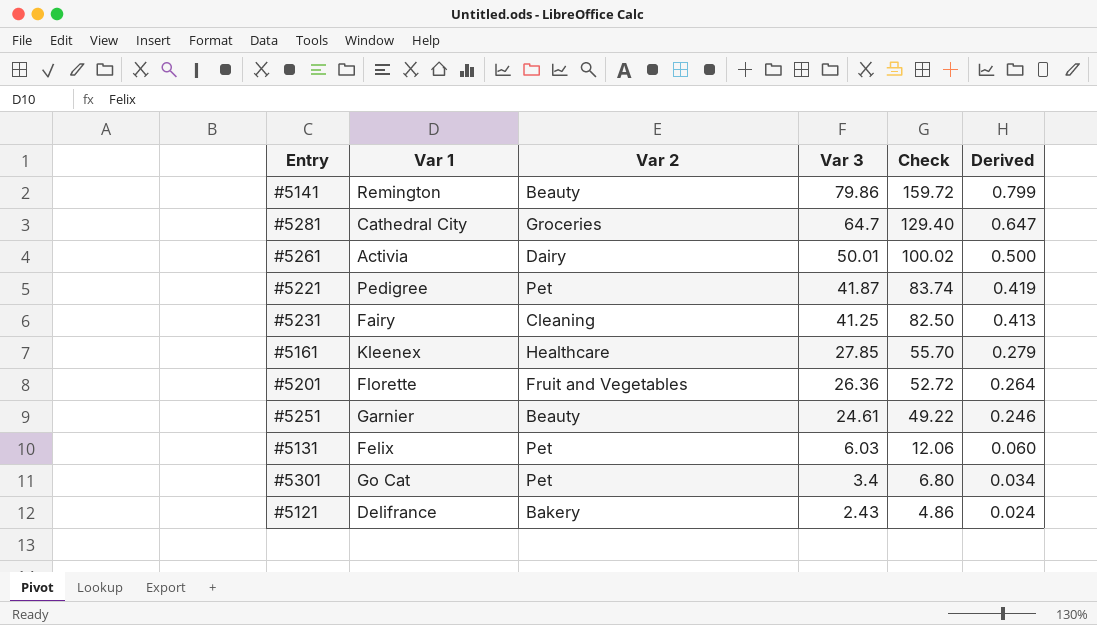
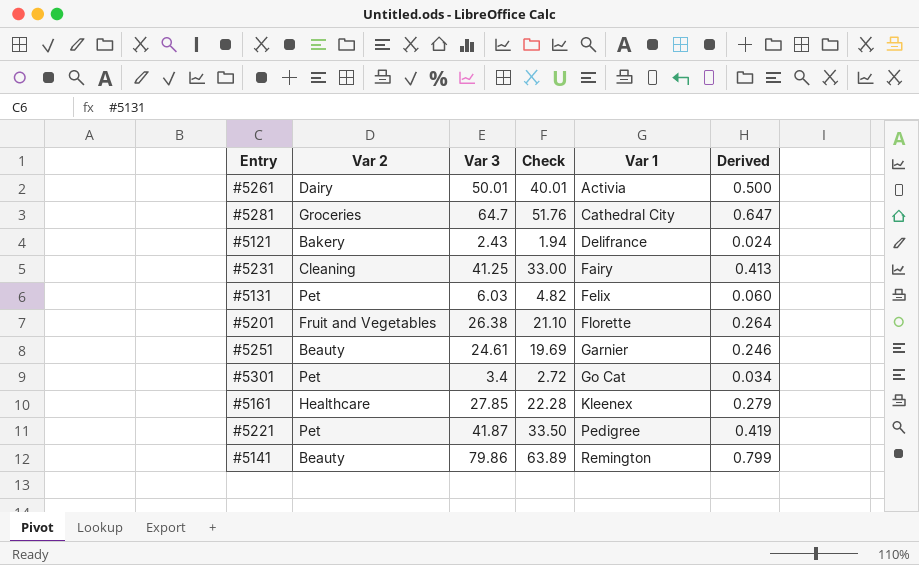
row order: Var 3 descending -> Var 1 ascending
column Check | formula: [Var 3] * 2 -> [Var 3] * 0.8
column Var 1 | position: 2 -> 5
#5201 | Var 3: 26.36 -> 26.38

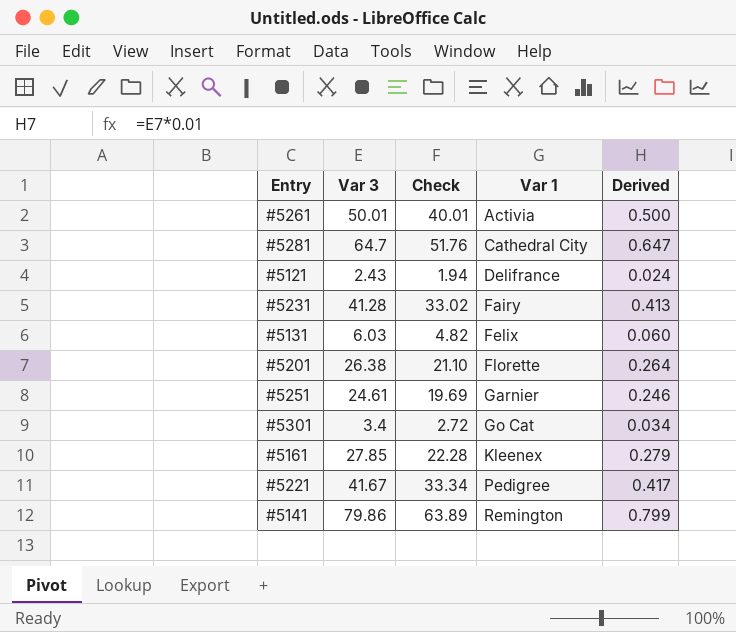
column Var 2 | position: 2 -> none
#5231 | Var 3: 41.25 -> 41.28
#5231 | Check: 33.00 -> 33.02
#5221 | Var 3: 41.87 -> 41.67
#5221 | Check: 33.50 -> 33.34
#5221 | Derived: 0.419 -> 0.417

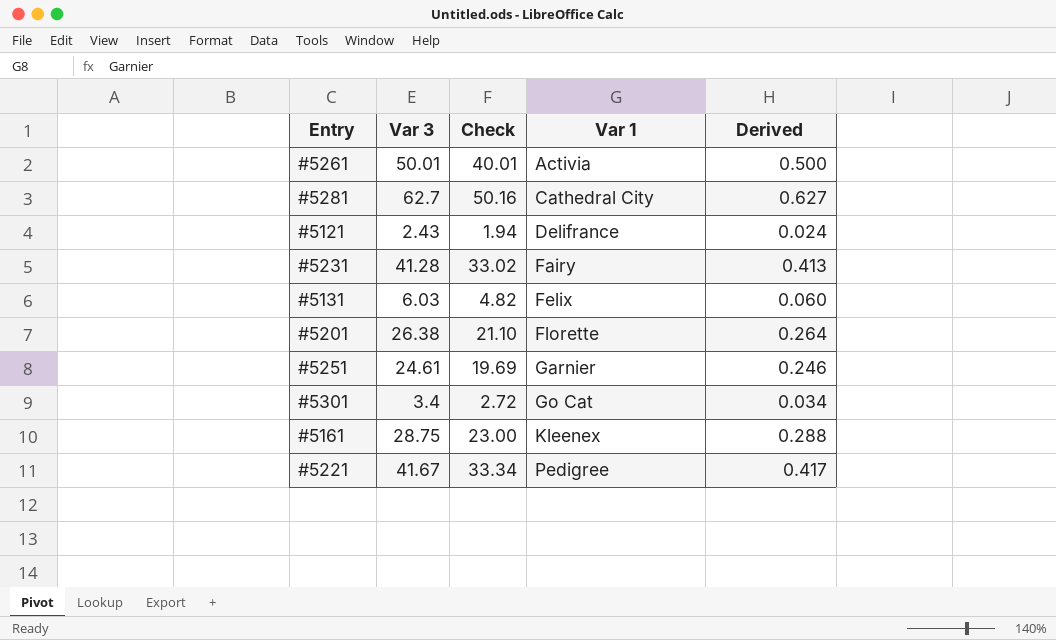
row #5141: 79.86 | 63.89 | Remington | 0.799 -> none
#5281 | Var 3: 64.7 -> 62.7
#5281 | Check: 51.76 -> 50.16
#5281 | Derived: 0.647 -> 0.627
#5161 | Var 3: 27.85 -> 28.75
#5161 | Check: 22.28 -> 23.00
#5161 | Derived: 0.279 -> 0.288

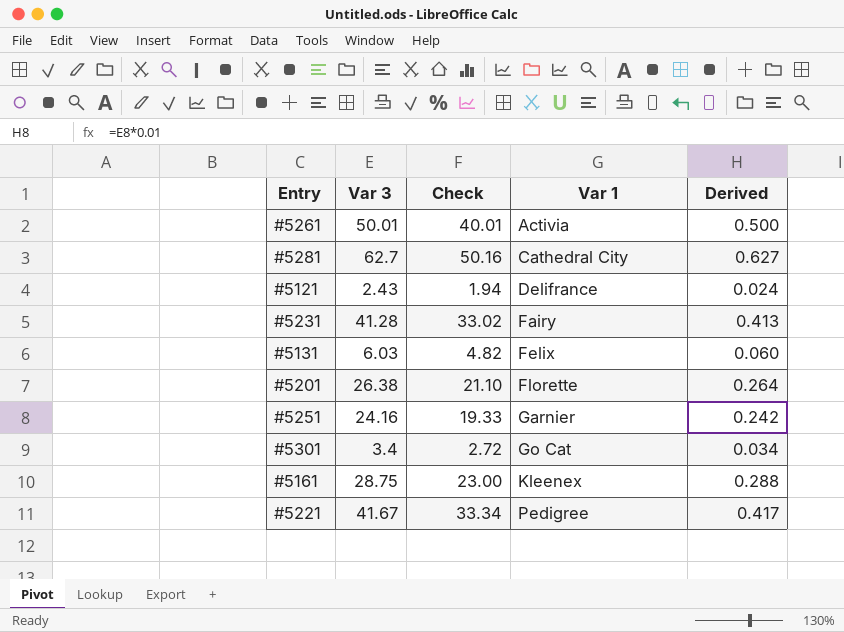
#5251 | Var 3: 24.61 -> 24.16
#5251 | Check: 19.69 -> 19.33
#5251 | Derived: 0.246 -> 0.242

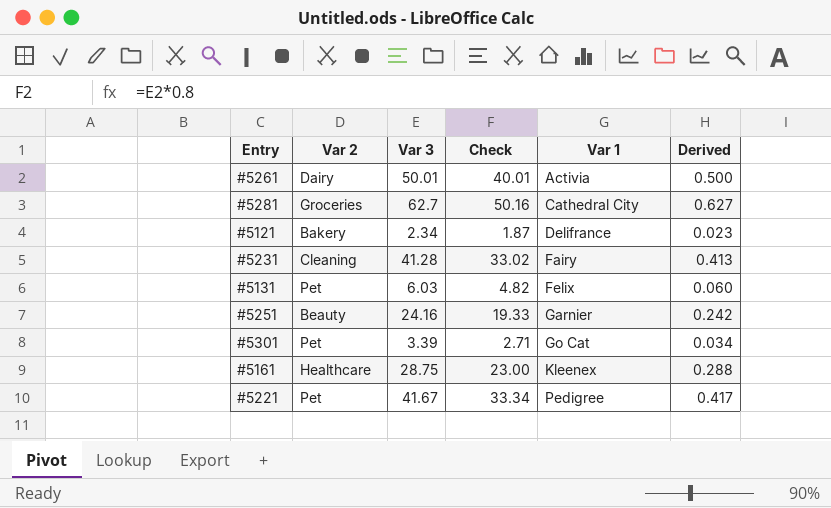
column Var 2 | position: none -> 2
row #5201: 26.38 | 21.10 | Florette | 0.264 -> none
#5121 | Var 3: 2.43 -> 2.34
#5121 | Check: 1.94 -> 1.87
#5121 | Derived: 0.024 -> 0.023
#5301 | Var 3: 3.4 -> 3.39
#5301 | Check: 2.72 -> 2.71

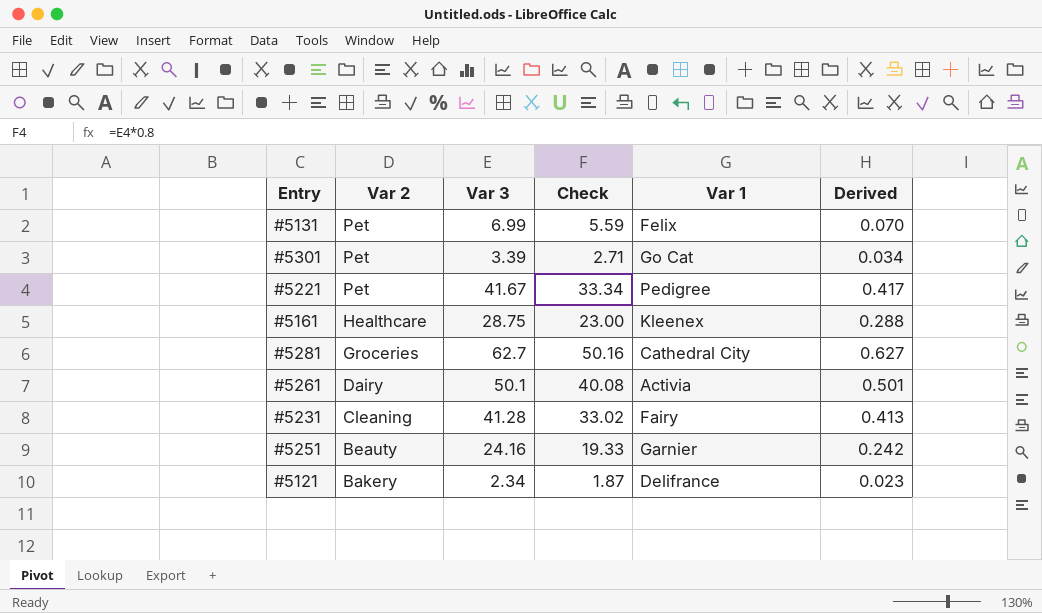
row order: Var 1 ascending -> Var 2 descending
#5131 | Var 3: 6.03 -> 6.99
#5131 | Check: 4.82 -> 5.59
#5131 | Derived: 0.060 -> 0.070
#5261 | Var 3: 50.01 -> 50.1
#5261 | Check: 40.01 -> 40.08
#5261 | Derived: 0.500 -> 0.501

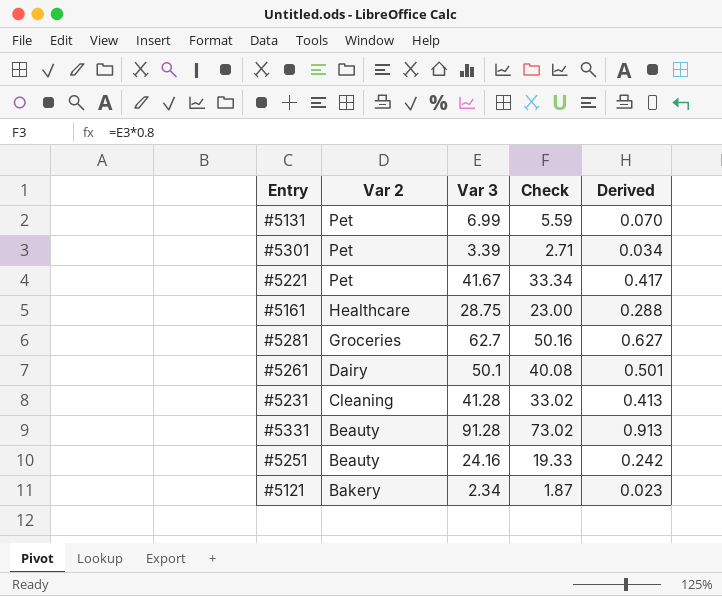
column Var 1 | position: 5 -> none
row #5331: none -> Beauty | 91.28 | 73.02 | 0.913

